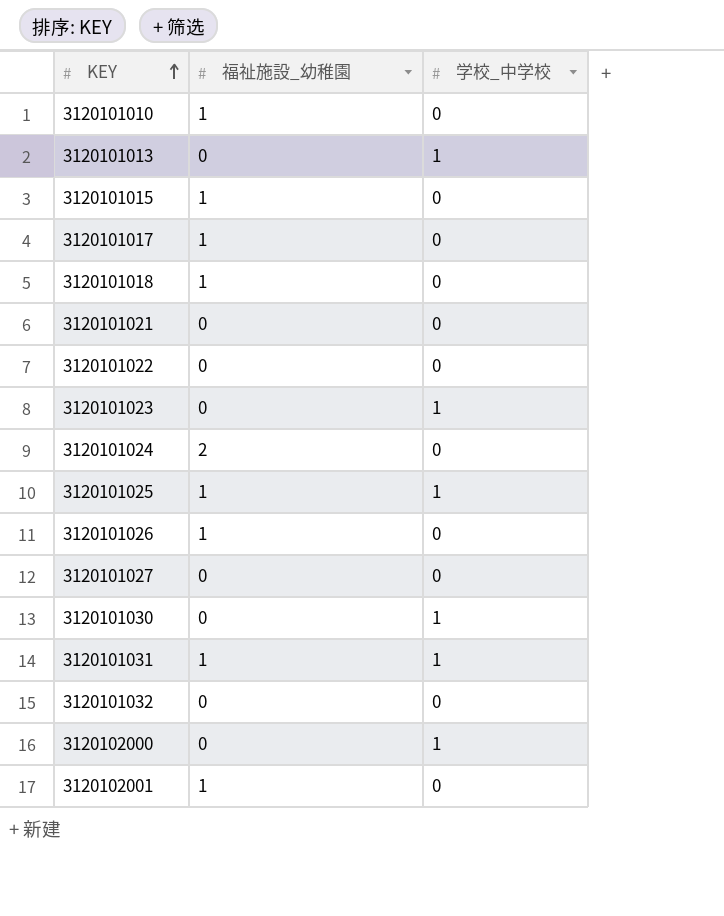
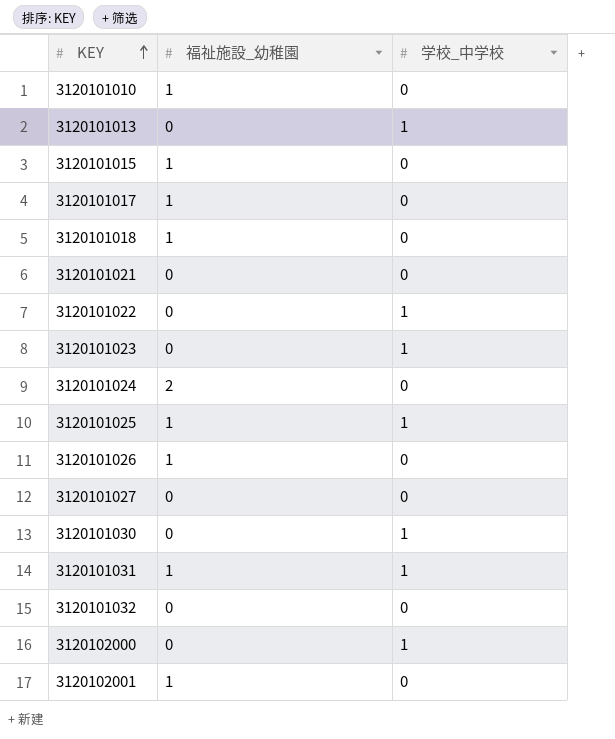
3120101022 | 学校_中学校: 0 -> 1

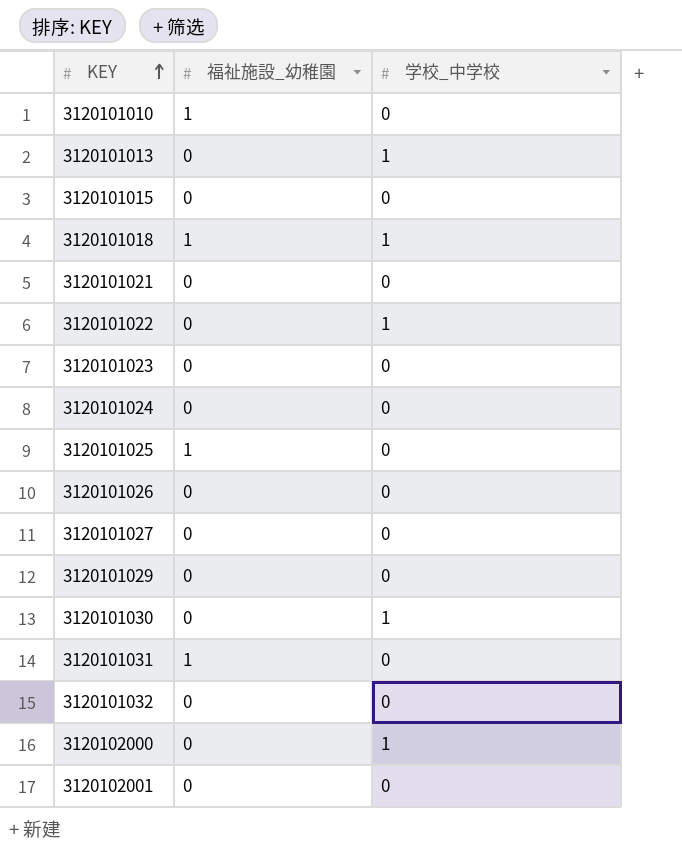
row 3120101017: 1 | 0 -> none
3120101015 | 福祉施設_幼稚園: 1 -> 0
3120101018 | 学校_中学校: 0 -> 1
3120101023 | 学校_中学校: 1 -> 0
3120101024 | 福祉施設_幼稚園: 2 -> 0
3120101025 | 学校_中学校: 1 -> 0
3120101026 | 福祉施設_幼稚園: 1 -> 0
row 3120101029: none -> 0 | 0
3120101031 | 学校_中学校: 1 -> 0
3120102001 | 福祉施設_幼稚園: 1 -> 0

